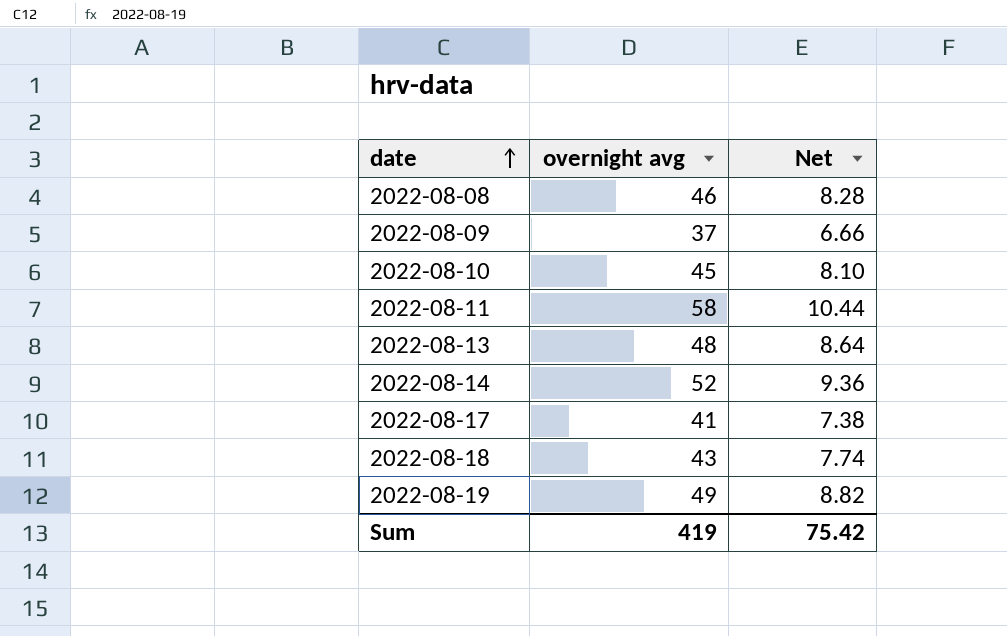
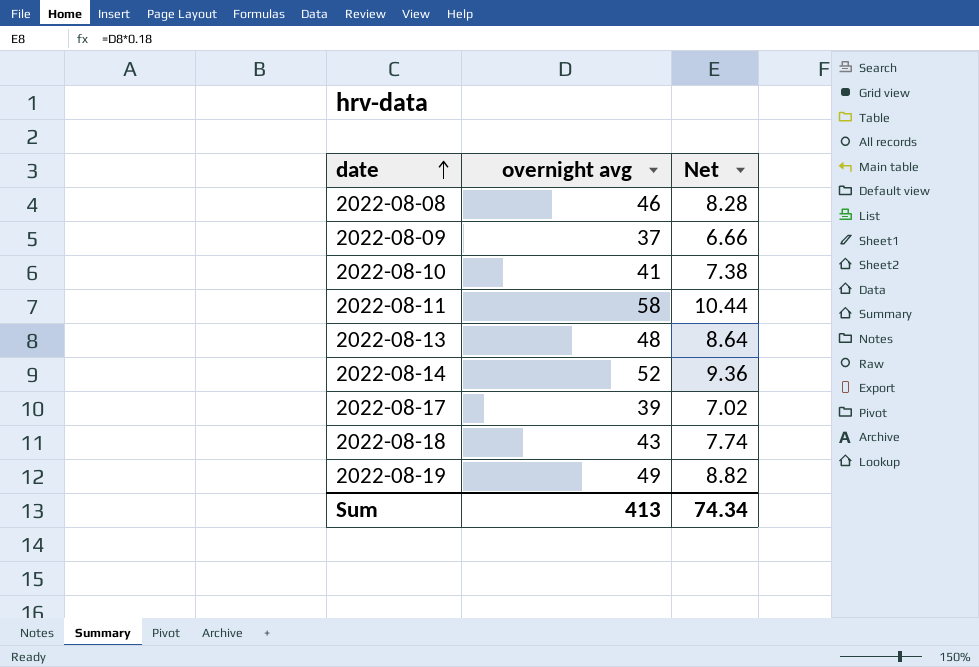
2022-08-10 | overnight avg: 45 -> 41
2022-08-10 | Net: 8.10 -> 7.38
2022-08-17 | overnight avg: 41 -> 39
2022-08-17 | Net: 7.38 -> 7.02
Sum | overnight avg: 419 -> 413
Sum | Net: 75.42 -> 74.34

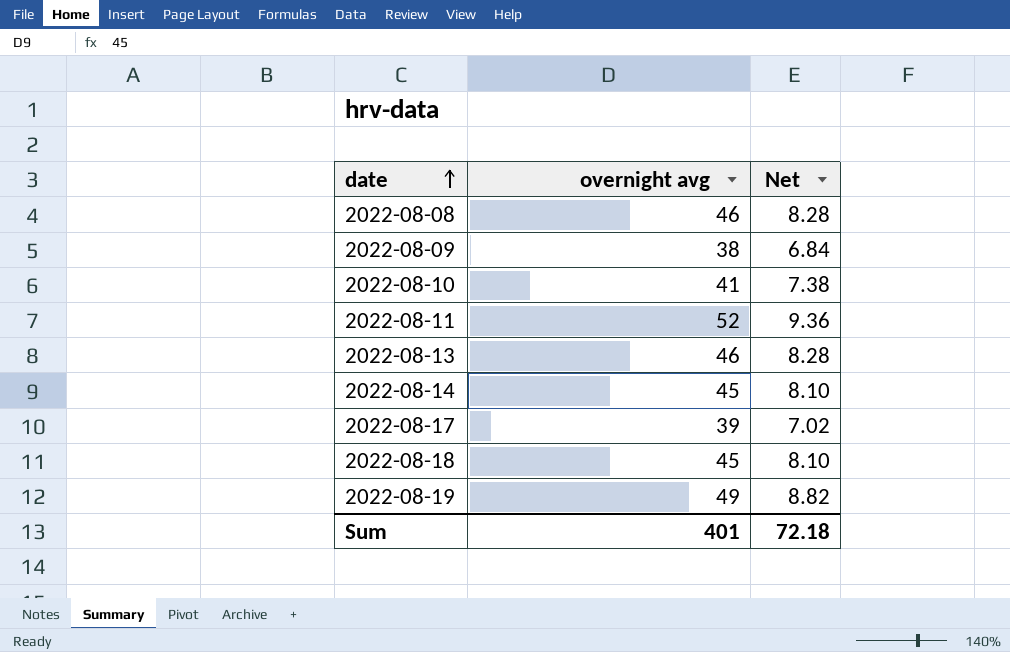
2022-08-09 | overnight avg: 37 -> 38
2022-08-09 | Net: 6.66 -> 6.84
2022-08-11 | overnight avg: 58 -> 52
2022-08-11 | Net: 10.44 -> 9.36
2022-08-13 | overnight avg: 48 -> 46
2022-08-13 | Net: 8.64 -> 8.28
2022-08-14 | overnight avg: 52 -> 45
2022-08-14 | Net: 9.36 -> 8.10
2022-08-18 | overnight avg: 43 -> 45
2022-08-18 | Net: 7.74 -> 8.10
Sum | overnight avg: 413 -> 401
Sum | Net: 74.34 -> 72.18

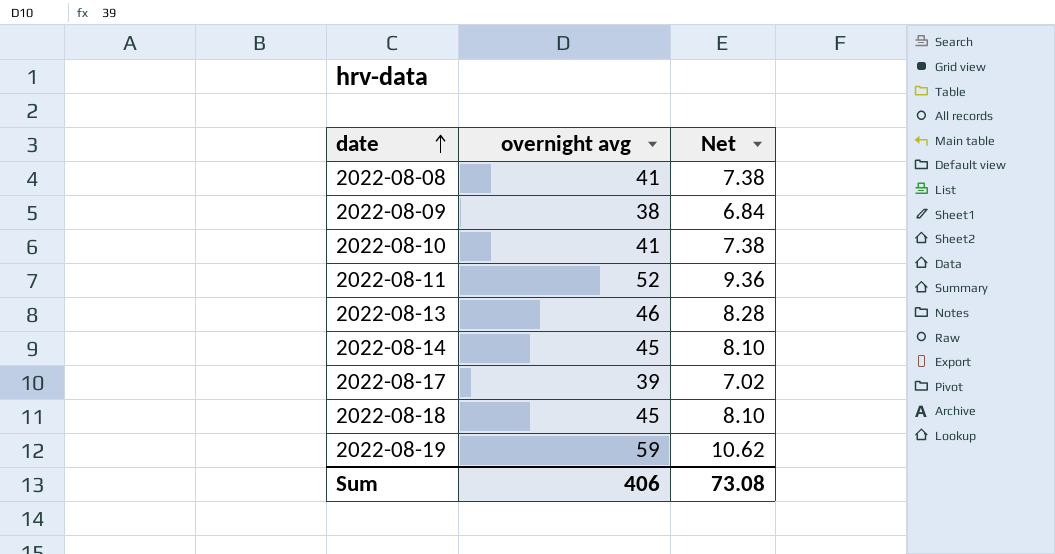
2022-08-08 | overnight avg: 46 -> 41
2022-08-08 | Net: 8.28 -> 7.38
2022-08-19 | overnight avg: 49 -> 59
2022-08-19 | Net: 8.82 -> 10.62
Sum | overnight avg: 401 -> 406
Sum | Net: 72.18 -> 73.08

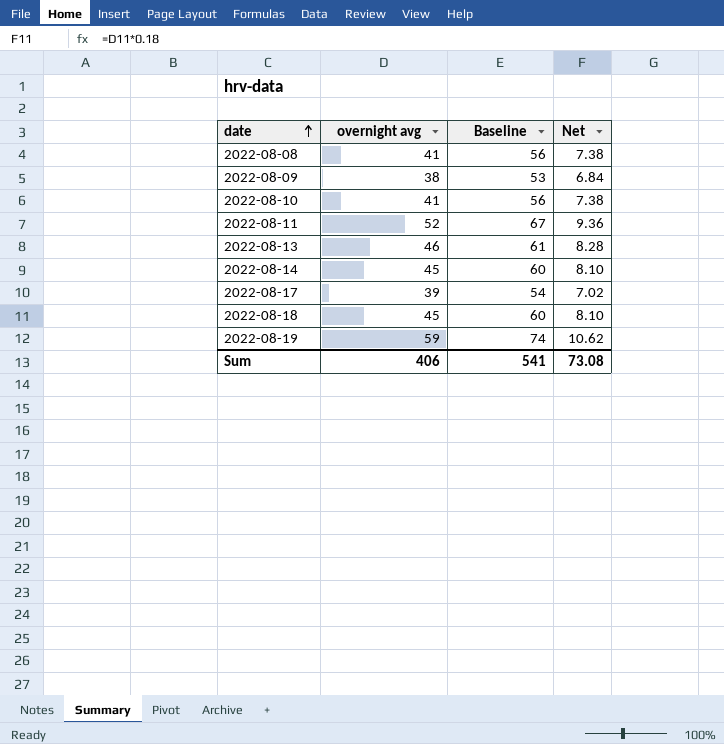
column Baseline | formula: none -> [overnight avg] + 15

